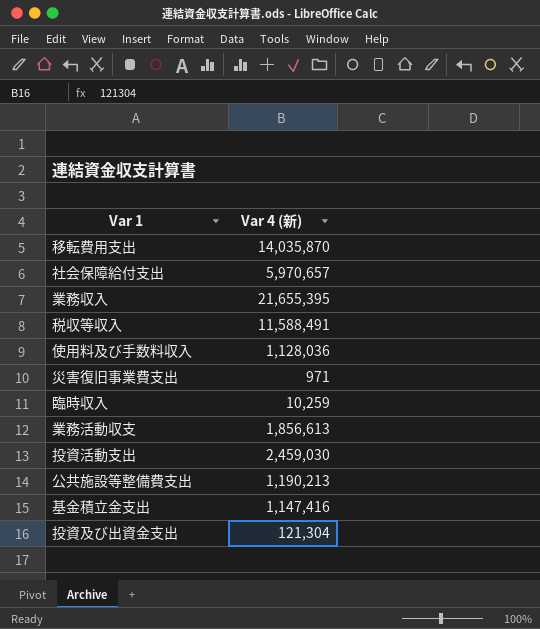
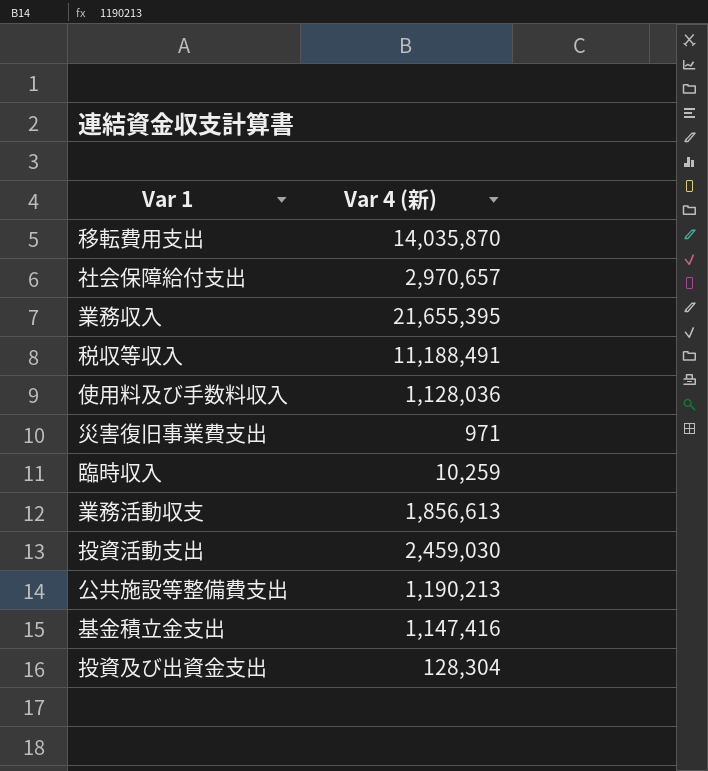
社会保障給付支出 | Var 4 (新): 5,970,657 -> 2,970,657
税収等収入 | Var 4 (新): 11,588,491 -> 11,188,491
投資及び出資金支出 | Var 4 (新): 121,304 -> 128,304

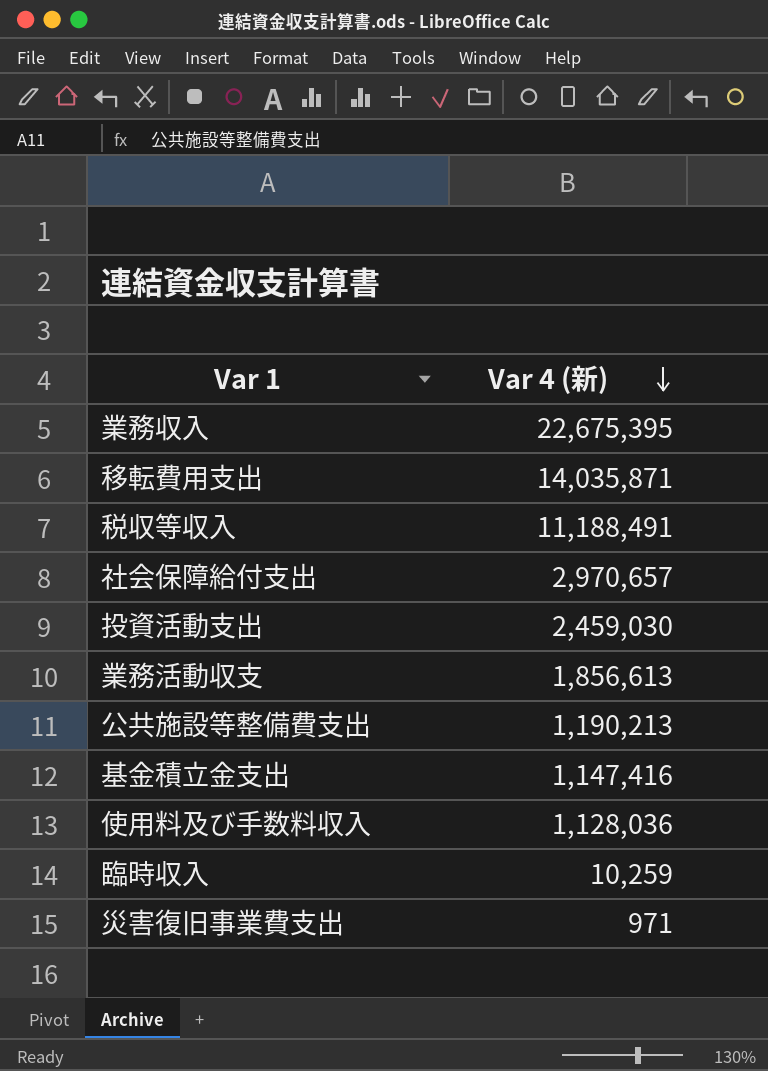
row order: none -> Var 4 (新) descending
row 投資及び出資金支出: 128,304 -> none
業務収入 | Var 4 (新): 21,655,395 -> 22,675,395
移転費用支出 | Var 4 (新): 14,035,870 -> 14,035,871

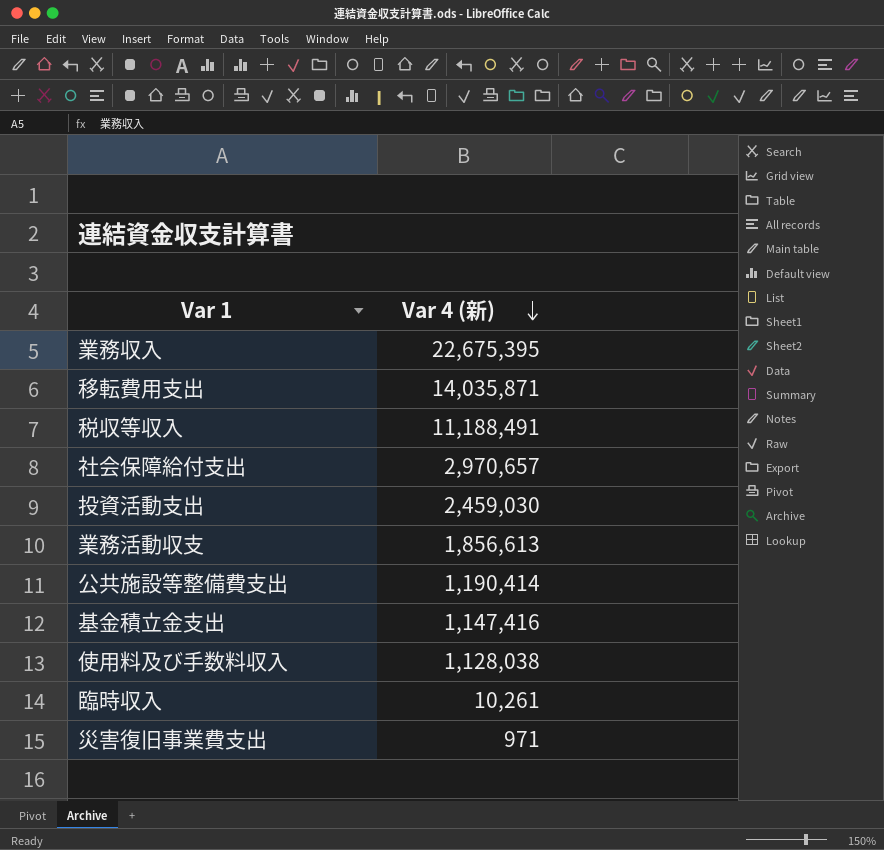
公共施設等整備費支出 | Var 4 (新): 1,190,213 -> 1,190,414
使用料及び手数料収入 | Var 4 (新): 1,128,036 -> 1,128,038
臨時収入 | Var 4 (新): 10,259 -> 10,261

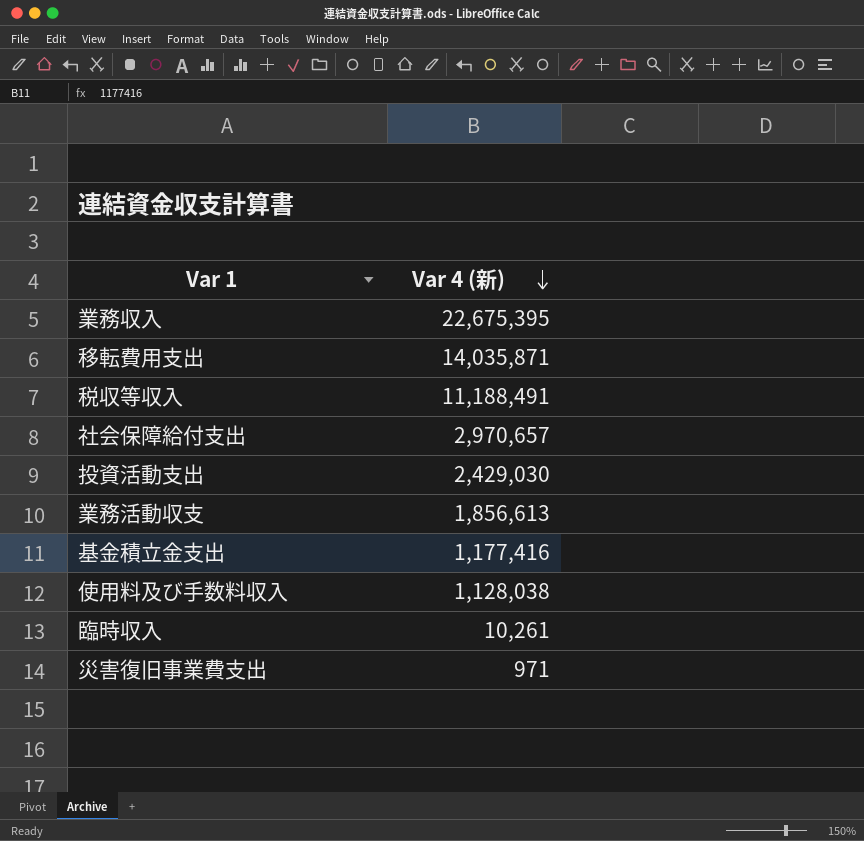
row 公共施設等整備費支出: 1,190,414 -> none
投資活動支出 | Var 4 (新): 2,459,030 -> 2,429,030
基金積立金支出 | Var 4 (新): 1,147,416 -> 1,177,416

